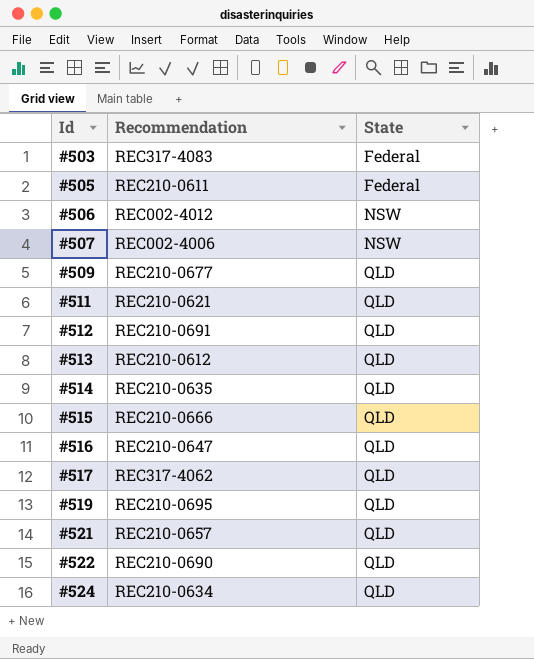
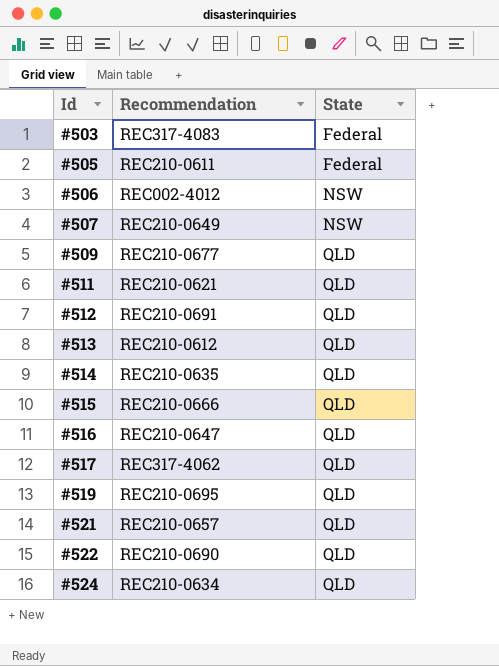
#507 | Recommendation: REC002-4006 -> REC210-0649

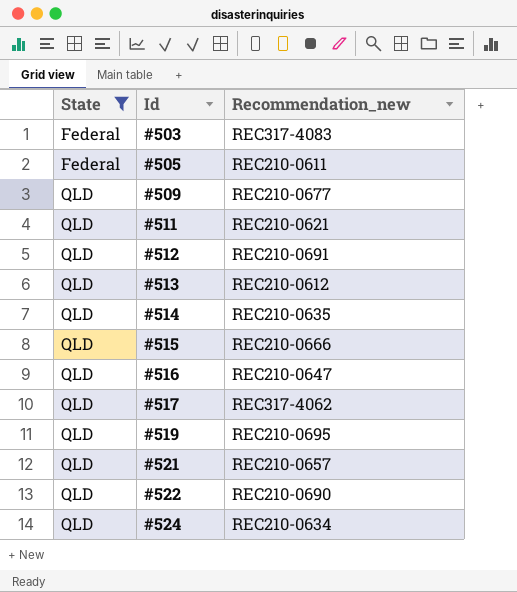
filter: none -> State != NSW
column State | position: 3 -> 1
column name: Recommendation -> Recommendation_new

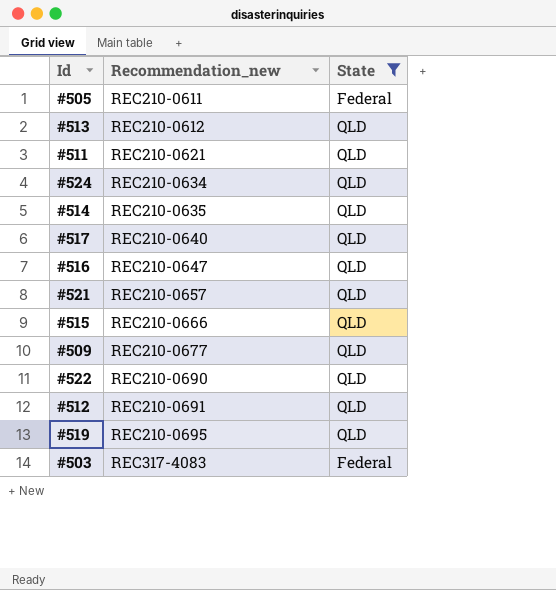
row order: State ascending -> Recommendation_new ascending
column State | position: 1 -> 3
#517 | Recommendation_new: REC317-4062 -> REC210-0640

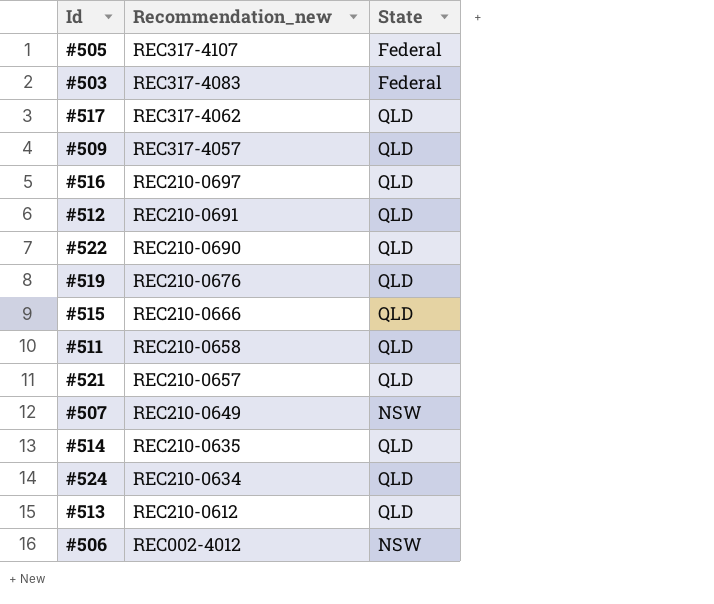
filter: State != NSW -> none
row order: Recommendation_new ascending -> Recommendation_new descending
#505 | Recommendation_new: REC210-0611 -> REC317-4107
#517 | Recommendation_new: REC210-0640 -> REC317-4062
#509 | Recommendation_new: REC210-0677 -> REC317-4057
#516 | Recommendation_new: REC210-0647 -> REC210-0697
#519 | Recommendation_new: REC210-0695 -> REC210-0676
#511 | Recommendation_new: REC210-0621 -> REC210-0658

